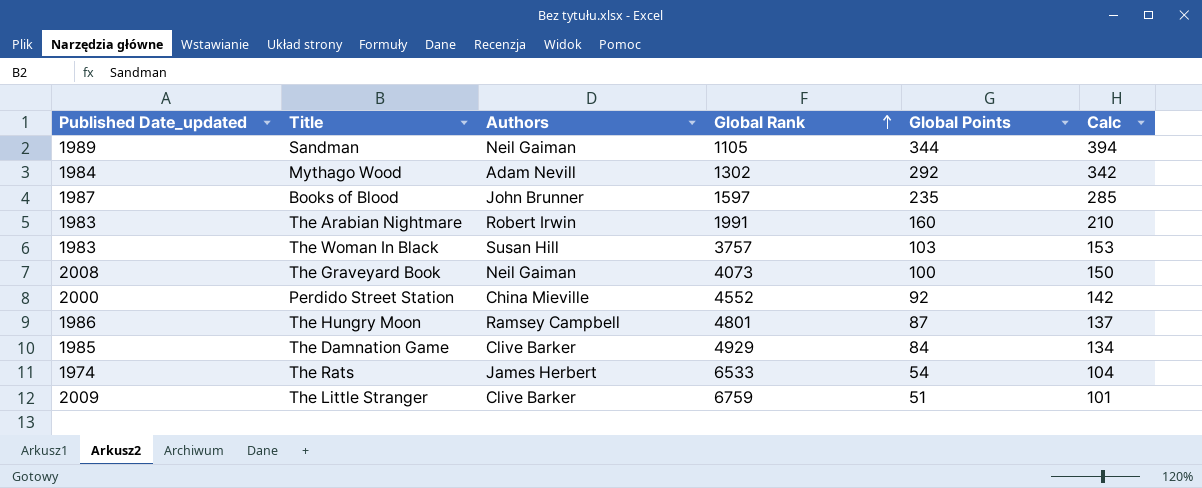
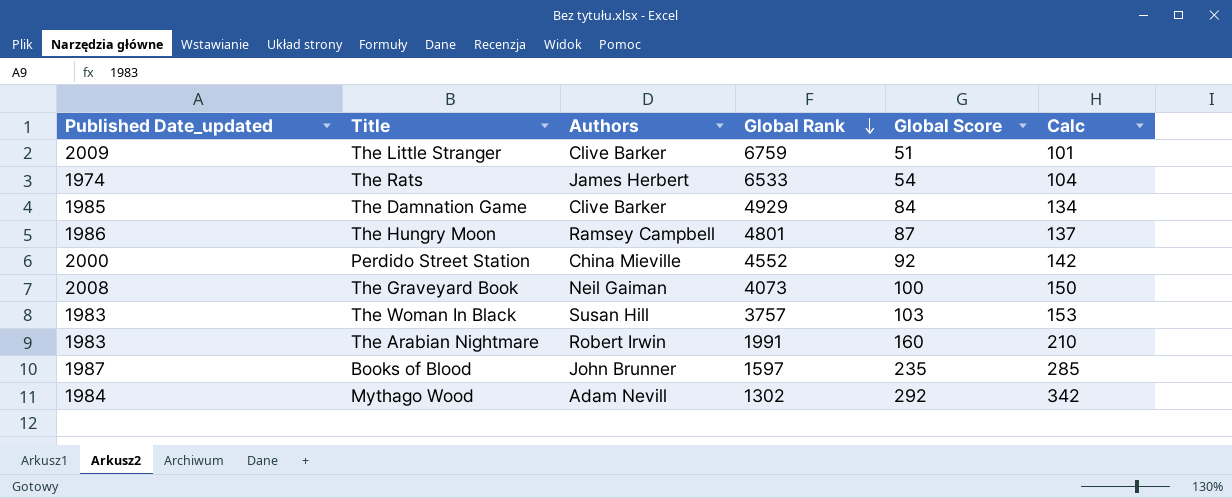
row order: Global Rank ascending -> Global Rank descending
column name: Global Points -> Global Score
row Sandman: 1989 | Neil Gaiman | 1105 | 344 | 394 -> none

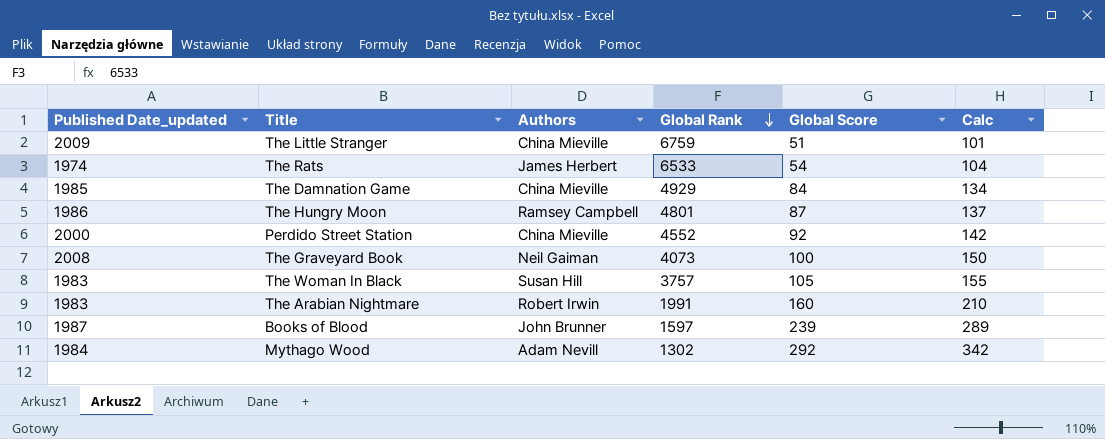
The Little Stranger | Authors: Clive Barker -> China Mieville
The Damnation Game | Authors: Clive Barker -> China Mieville
The Woman In Black | Global Score: 103 -> 105
The Woman In Black | Calc: 153 -> 155
Books of Blood | Global Score: 235 -> 239
Books of Blood | Calc: 285 -> 289

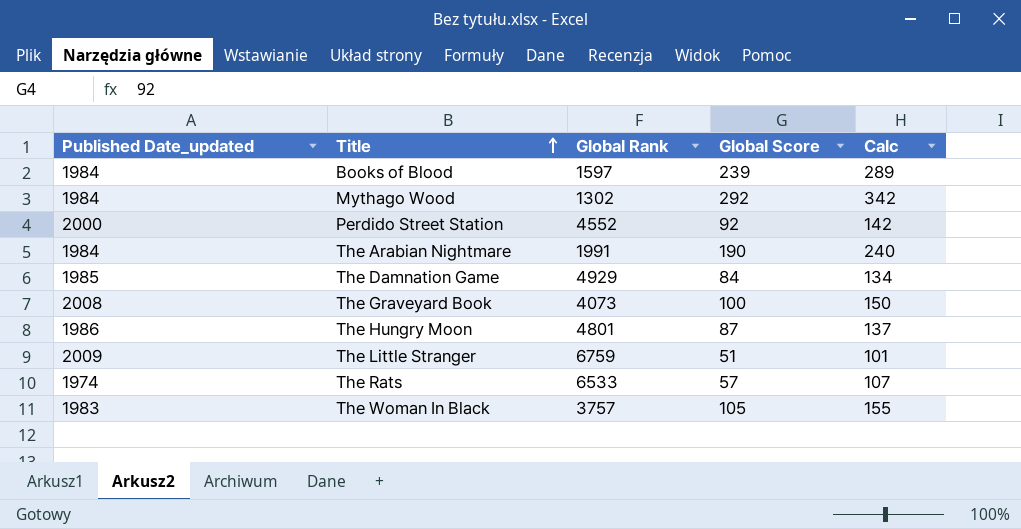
row order: Global Rank descending -> Title ascending
column Authors | position: 3 -> none
Books of Blood | Published Date_updated: 1987 -> 1984
The Arabian Nightmare | Published Date_updated: 1983 -> 1984
The Arabian Nightmare | Global Score: 160 -> 190
The Arabian Nightmare | Calc: 210 -> 240
The Rats | Global Score: 54 -> 57
The Rats | Calc: 104 -> 107

